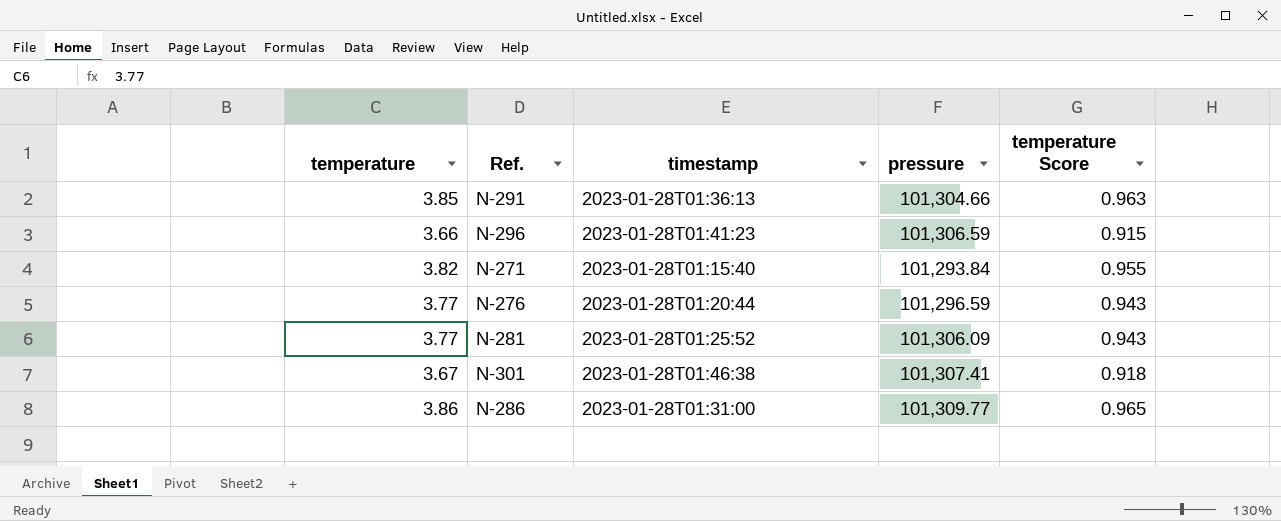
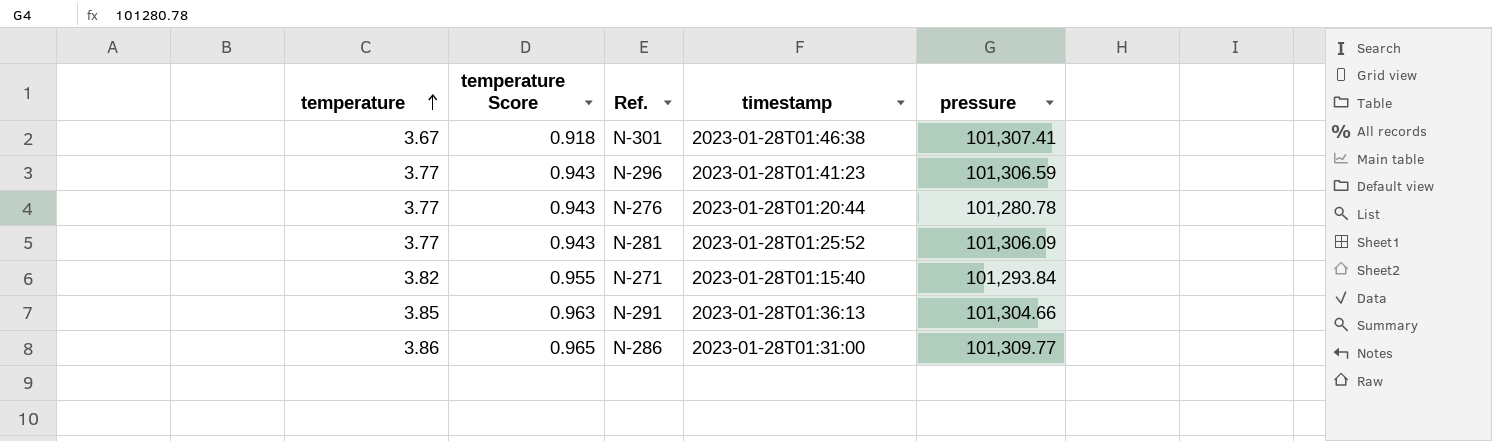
row order: none -> temperature ascending
column temperature Score | position: 5 -> 2
N-296 | temperature: 3.66 -> 3.77
N-296 | temperature Score: 0.915 -> 0.943
N-276 | pressure: 101,296.59 -> 101,280.78

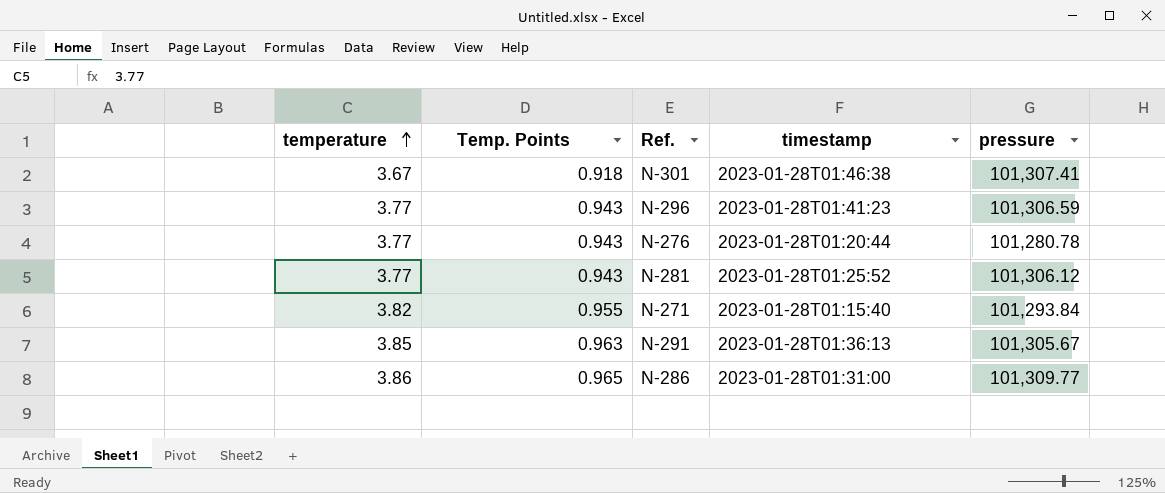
column name: temperature Score -> Temp. Points
N-281 | pressure: 101,306.09 -> 101,306.12
N-291 | pressure: 101,304.66 -> 101,305.67

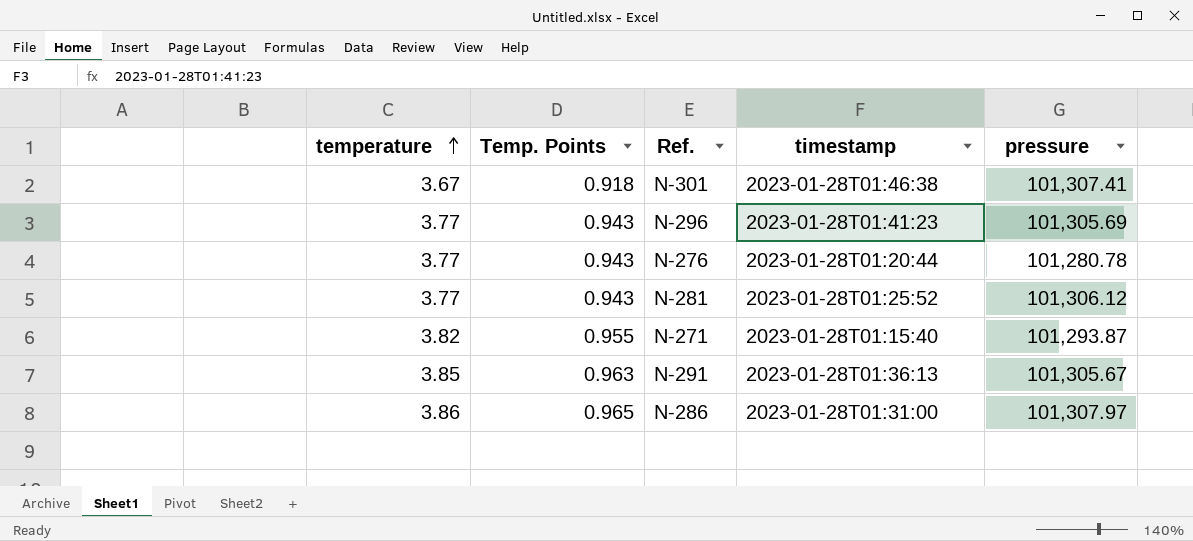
N-296 | pressure: 101,306.59 -> 101,305.69
N-271 | pressure: 101,293.84 -> 101,293.87
N-286 | pressure: 101,309.77 -> 101,307.97

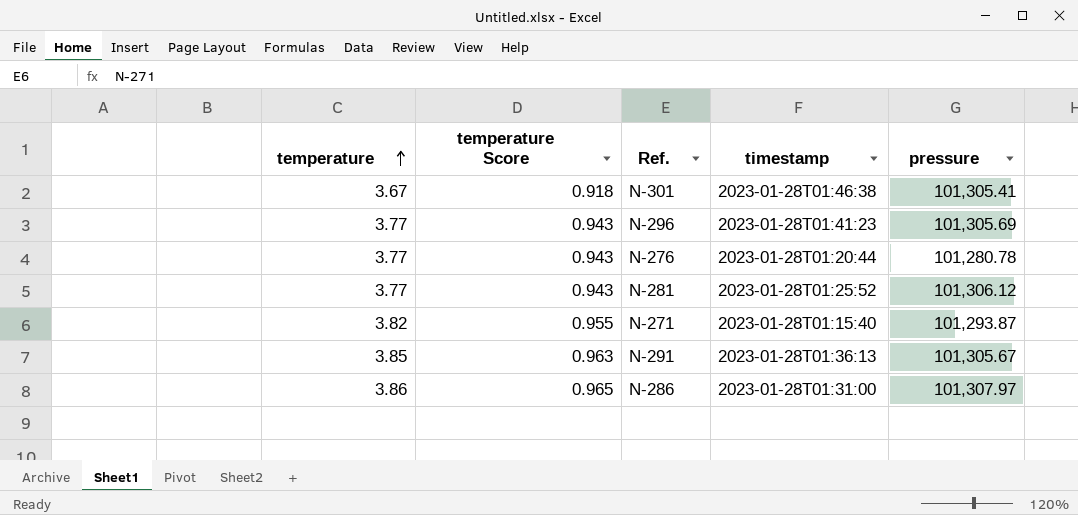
column name: Temp. Points -> temperature Score
N-301 | pressure: 101,307.41 -> 101,305.41

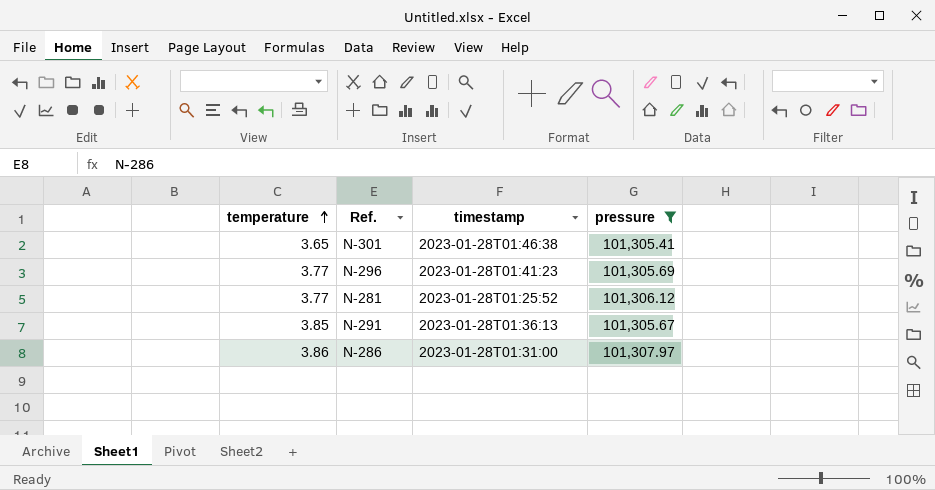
filter: none -> pressure >= 101,305.41
column temperature Score | formula: [temperature] * 0.25 -> none
N-301 | temperature: 3.67 -> 3.65

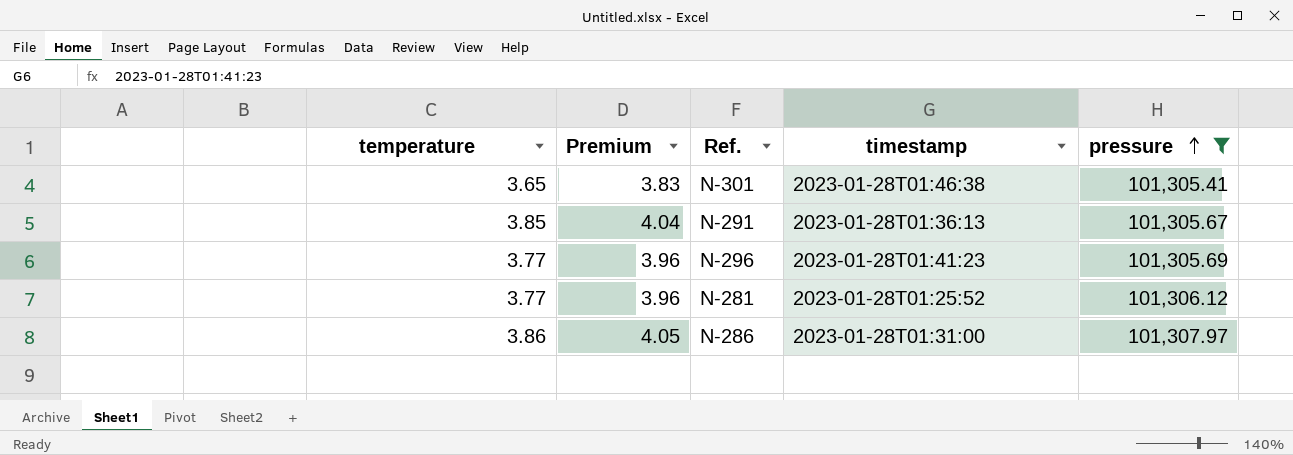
row order: temperature ascending -> pressure ascending
column Premium | formula: none -> [temperature] * 1.05

